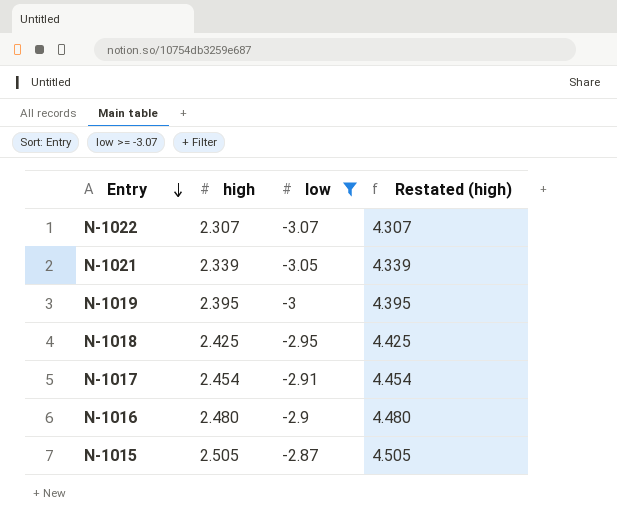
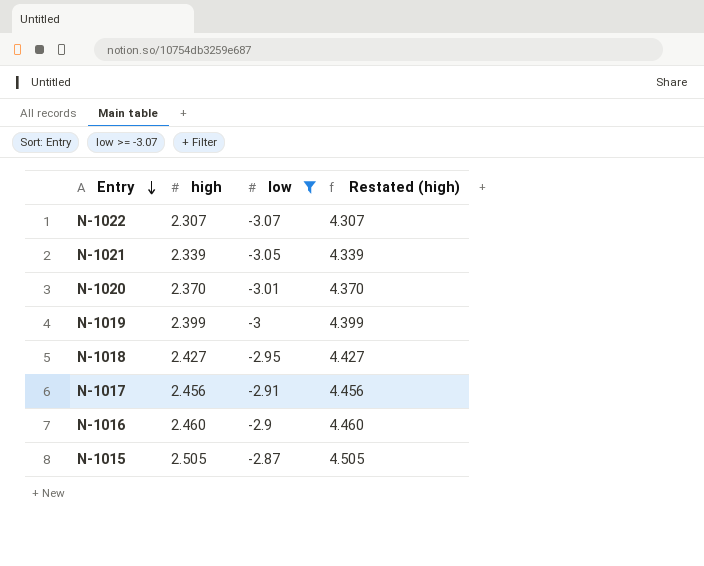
row N-1020: none -> 2.370 | -3.01 | 4.370
N-1019 | high: 2.395 -> 2.399
N-1019 | Restated (high): 4.395 -> 4.399
N-1018 | high: 2.425 -> 2.427
N-1018 | Restated (high): 4.425 -> 4.427
N-1017 | high: 2.454 -> 2.456
N-1017 | Restated (high): 4.454 -> 4.456
N-1016 | high: 2.480 -> 2.460
N-1016 | Restated (high): 4.480 -> 4.460

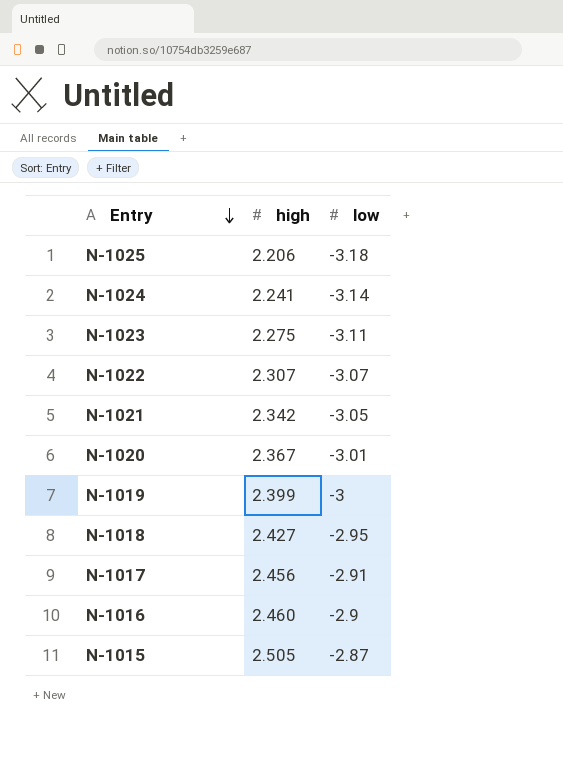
filter: low >= -3.07 -> none
column Restated (high) | formula: [high] + 2 -> none
N-1021 | high: 2.339 -> 2.342
N-1020 | high: 2.370 -> 2.367

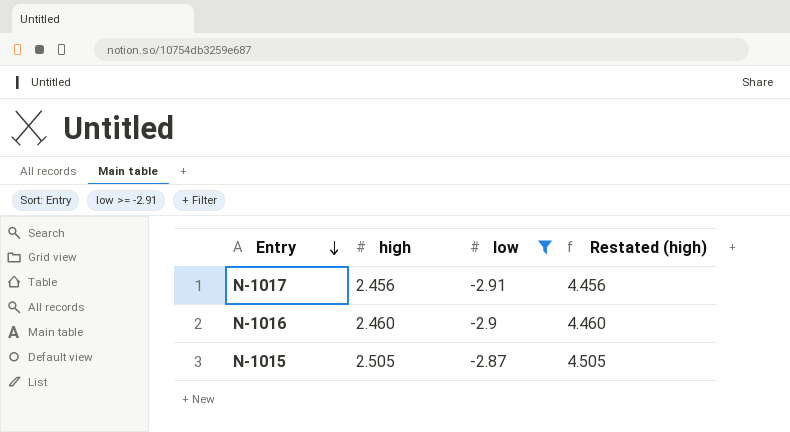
filter: none -> low >= -2.91
column Restated (high) | formula: none -> [high] + 2

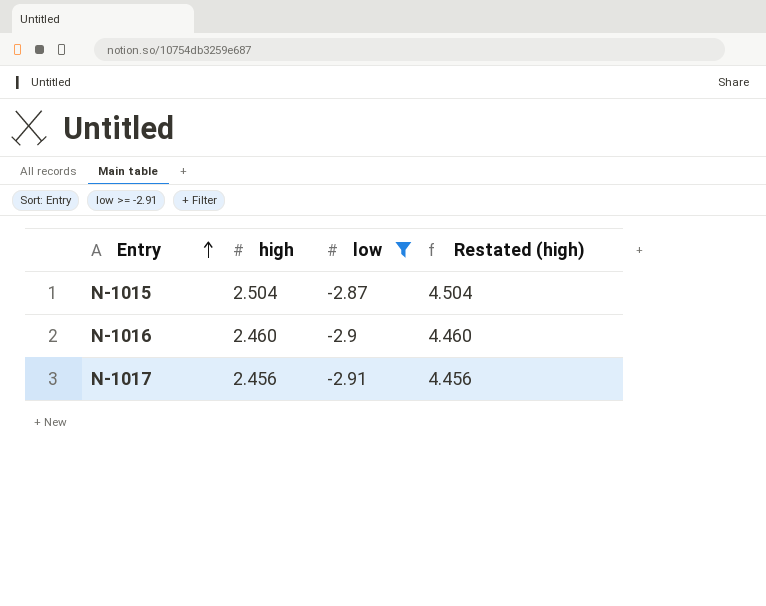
row order: Entry descending -> Entry ascending
N-1015 | high: 2.505 -> 2.504
N-1015 | Restated (high): 4.505 -> 4.504

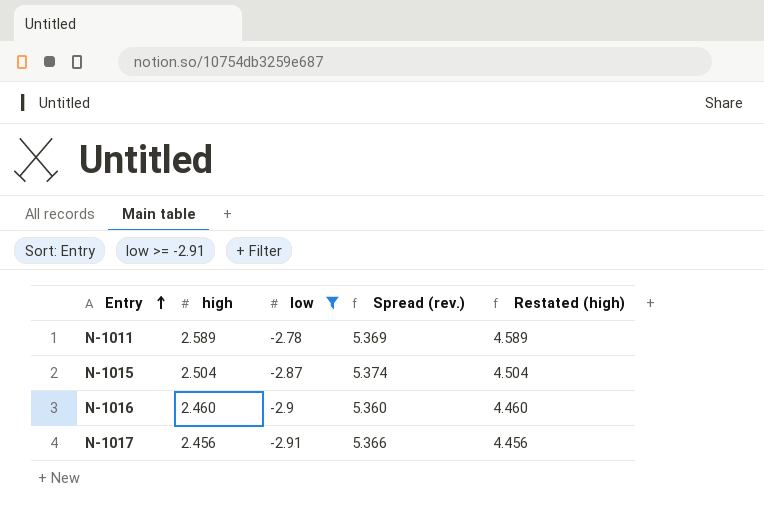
column Spread (rev.) | formula: none -> [high] - [low]
row N-1011: none -> 2.589 | -2.78 | 5.369 | 4.589

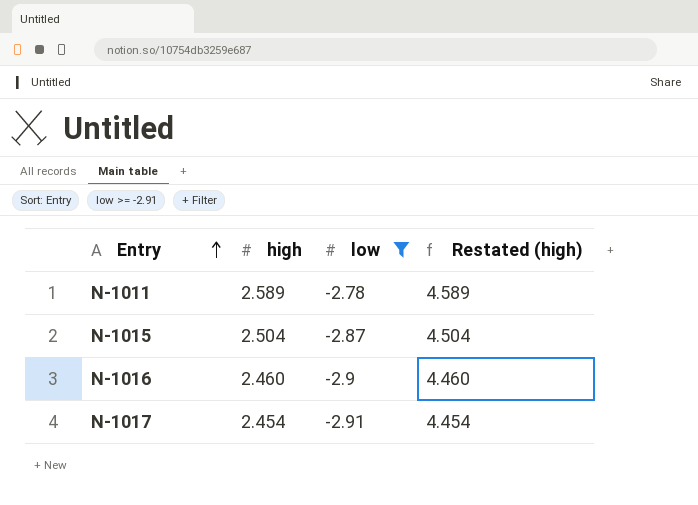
column Spread (rev.) | formula: [high] - [low] -> none
N-1017 | high: 2.456 -> 2.454
N-1017 | Restated (high): 4.456 -> 4.454

